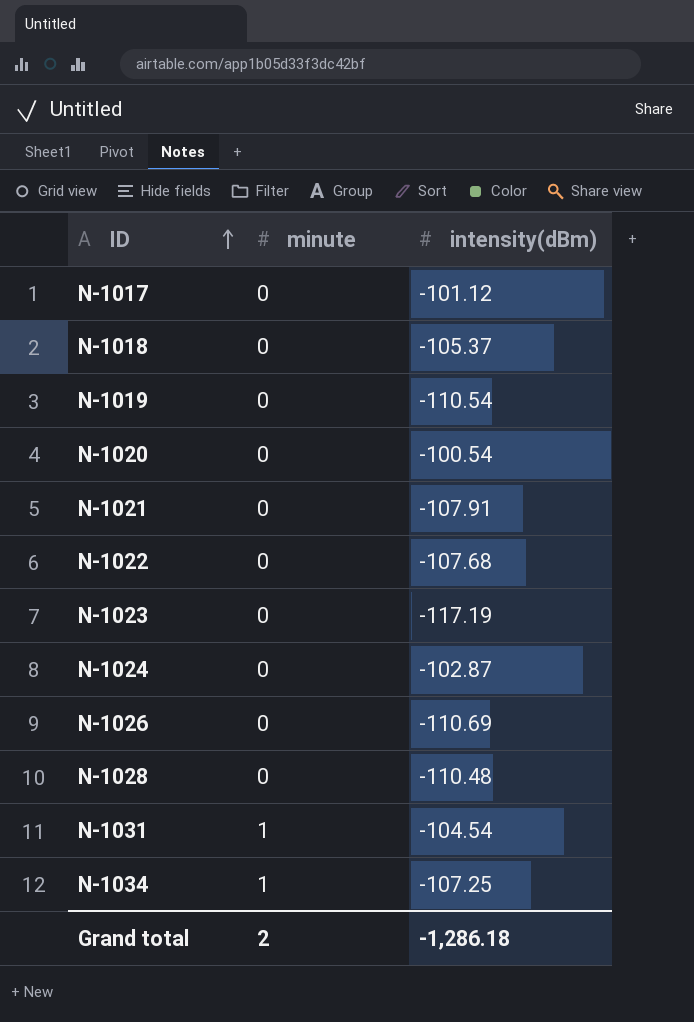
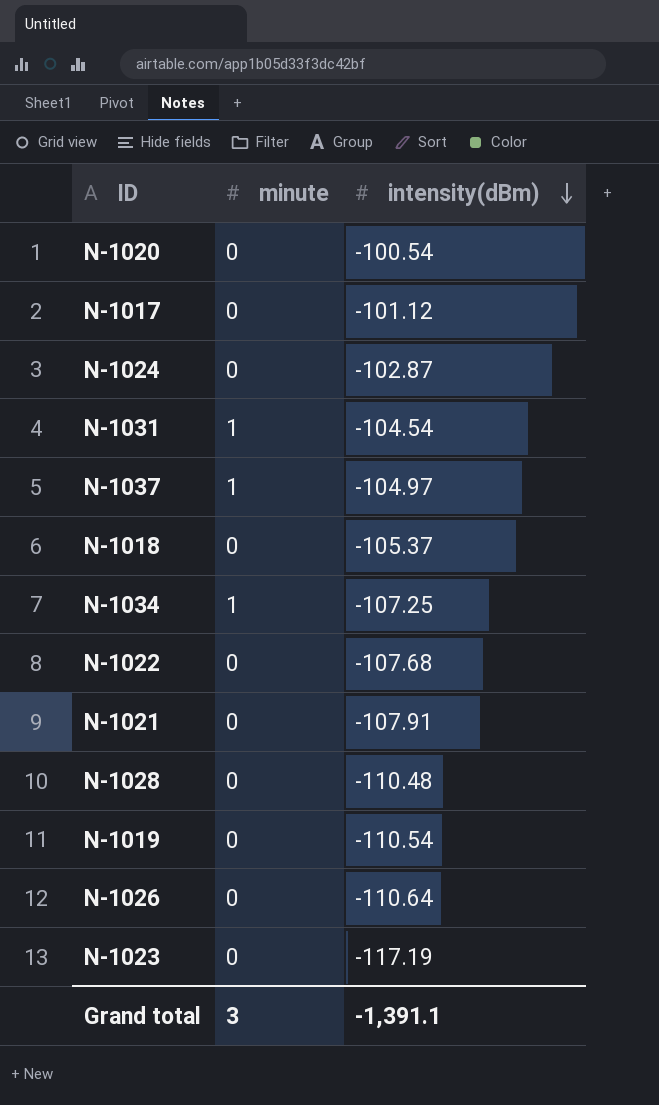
row order: ID ascending -> intensity(dBm) descending
row N-1037: none -> 1 | -104.97
N-1026 | intensity(dBm): -110.69 -> -110.64
Grand total | minute: 2 -> 3
Grand total | intensity(dBm): -1,286.18 -> -1,391.1

